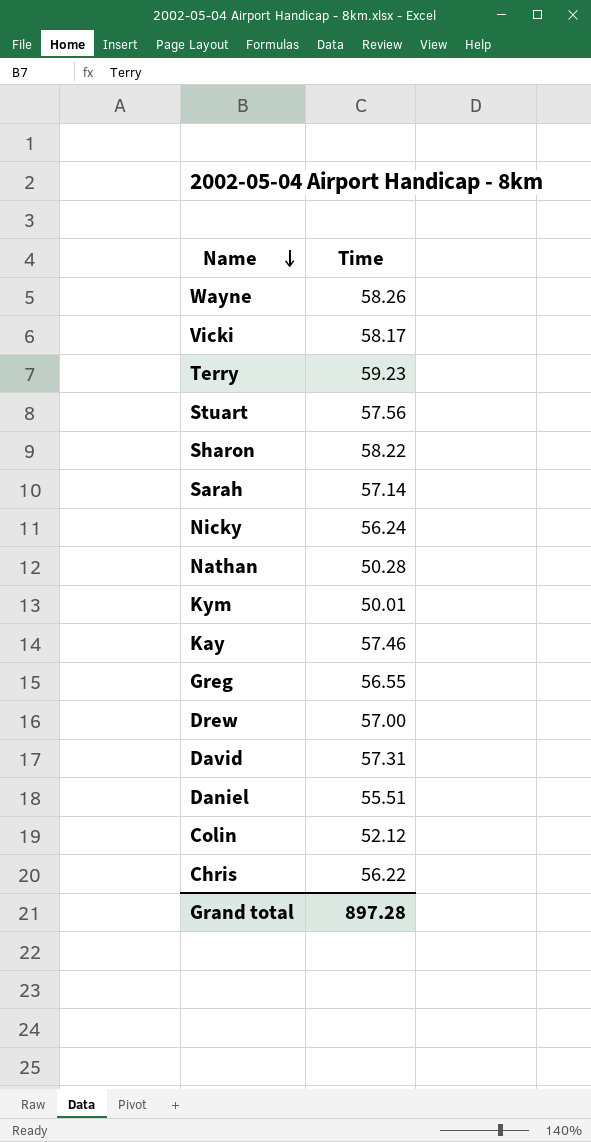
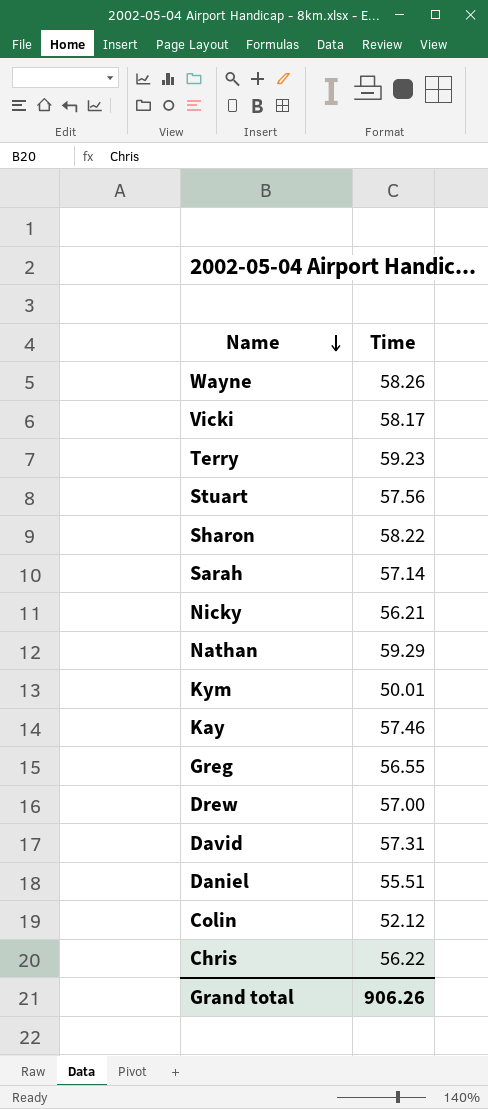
Nicky | Time: 56.24 -> 56.21
Nathan | Time: 50.28 -> 59.29
Grand total | Time: 897.28 -> 906.26

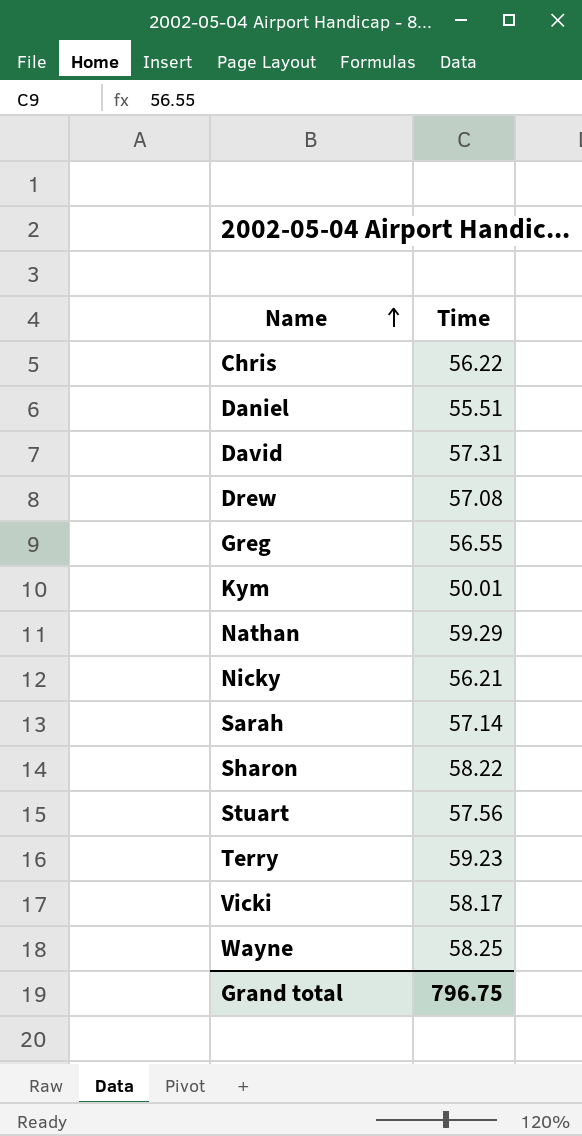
row order: Name descending -> Name ascending
row Kay: 57.46 -> none
row Colin: 52.12 -> none
Drew | Time: 57.00 -> 57.08
Wayne | Time: 58.26 -> 58.25
Grand total | Time: 906.26 -> 796.75

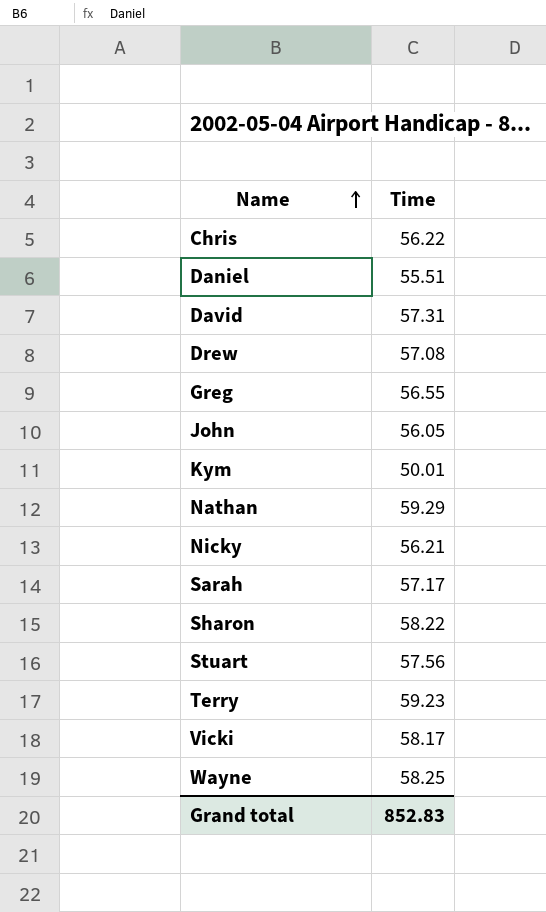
row John: none -> 56.05
Sarah | Time: 57.14 -> 57.17
Grand total | Time: 796.75 -> 852.83

